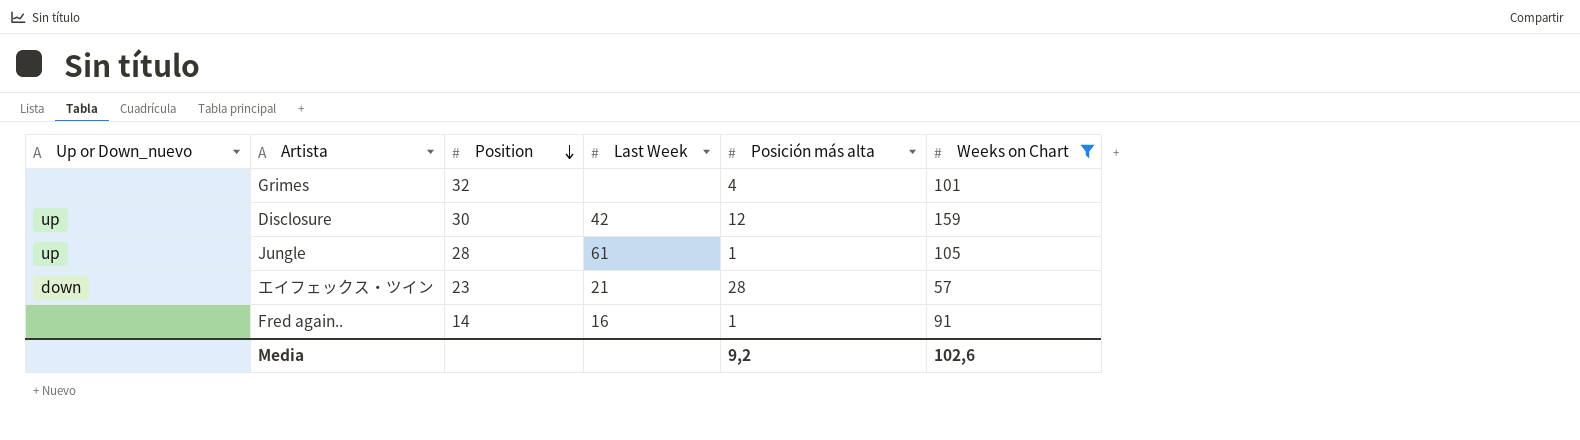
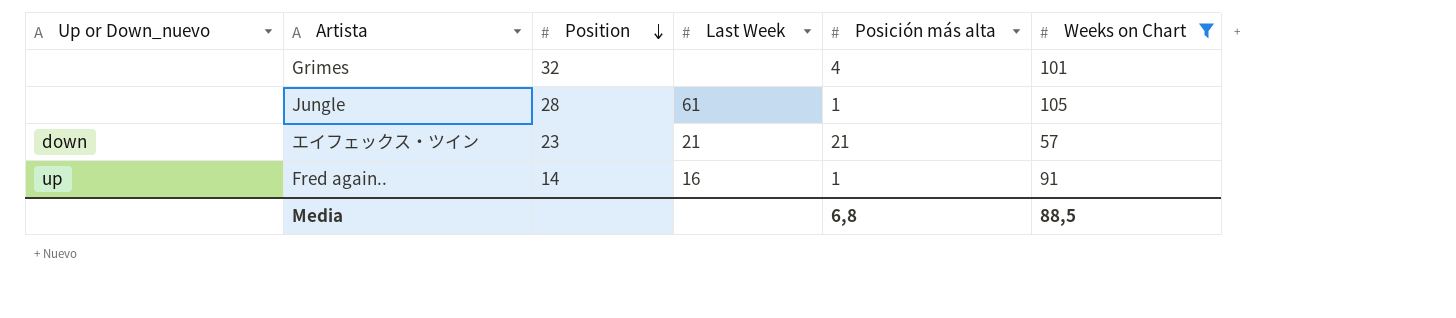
row Disclosure: up | 30 | 42 | 12 | 159 -> none
Jungle | Up or Down_nuevo: up -> none
エイフェックス・ツイン | Posición más alta: 28 -> 21
Fred again.. | Up or Down_nuevo: none -> up
Media | Posición más alta: 9,2 -> 6,8
Media | Weeks on Chart: 102,6 -> 88,5

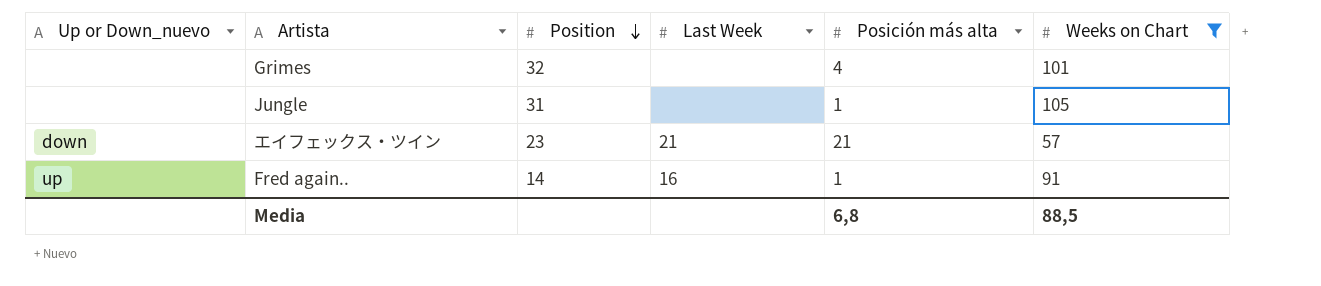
Jungle | Position: 28 -> 31
Jungle | Last Week: 61 -> none

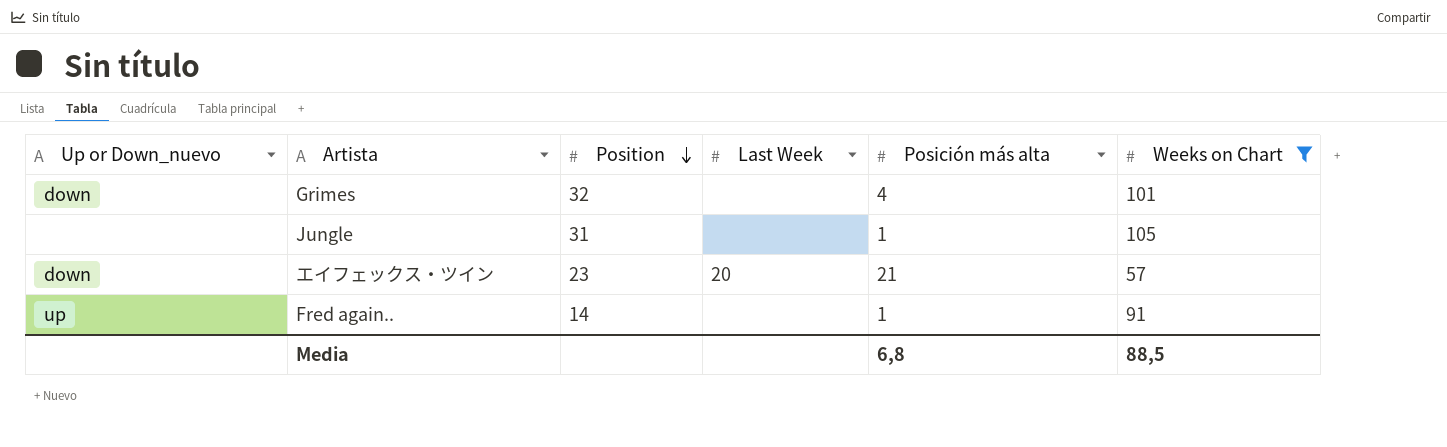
Grimes | Up or Down_nuevo: none -> down
エイフェックス・ツイン | Last Week: 21 -> 20
Fred again.. | Last Week: 16 -> none

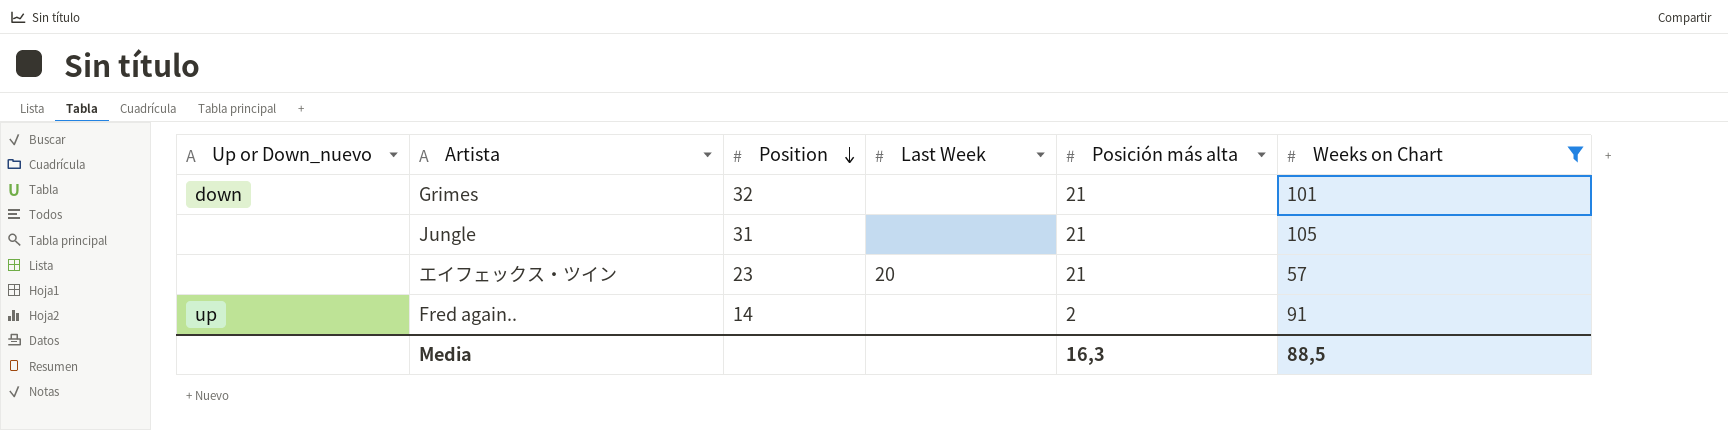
Grimes | Posición más alta: 4 -> 21
Jungle | Posición más alta: 1 -> 21
エイフェックス・ツイン | Up or Down_nuevo: down -> none
Fred again.. | Posición más alta: 1 -> 2
Media | Posición más alta: 6,8 -> 16,3

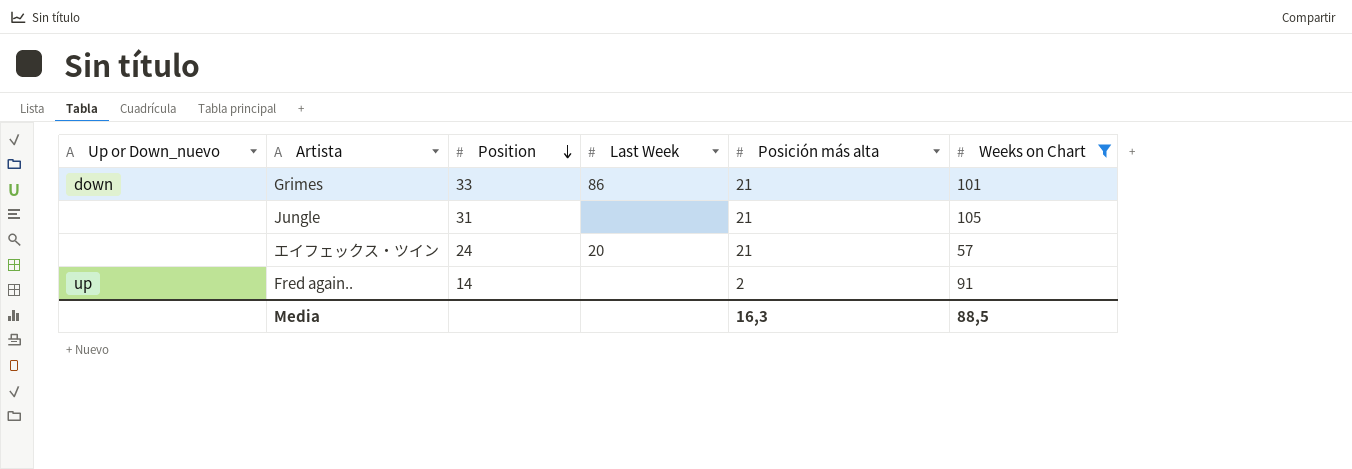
Grimes | Position: 32 -> 33
Grimes | Last Week: none -> 86
エイフェックス・ツイン | Position: 23 -> 24

